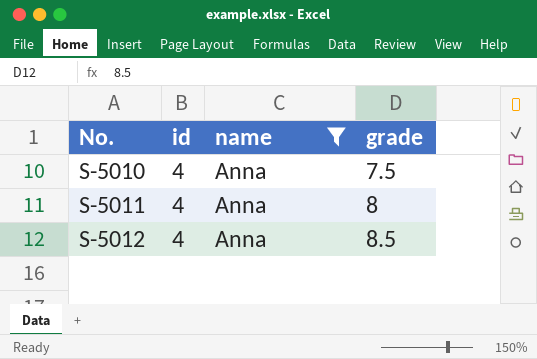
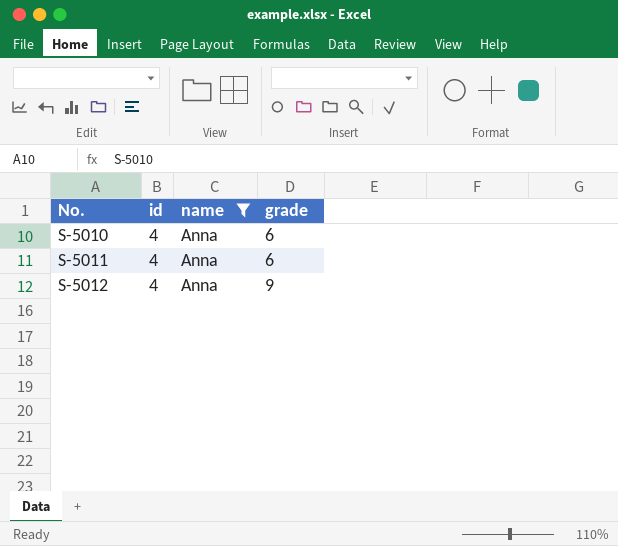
S-5010 | grade: 7.5 -> 6
S-5011 | grade: 8 -> 6
S-5012 | grade: 8.5 -> 9

